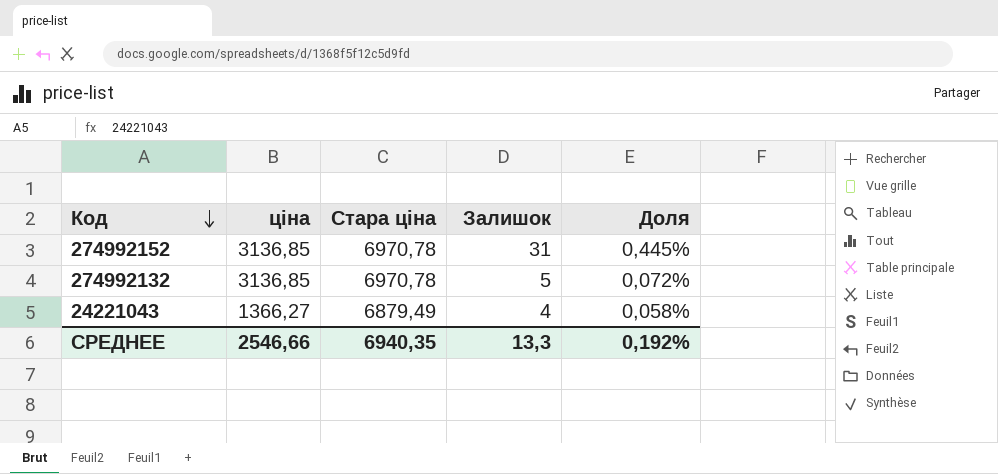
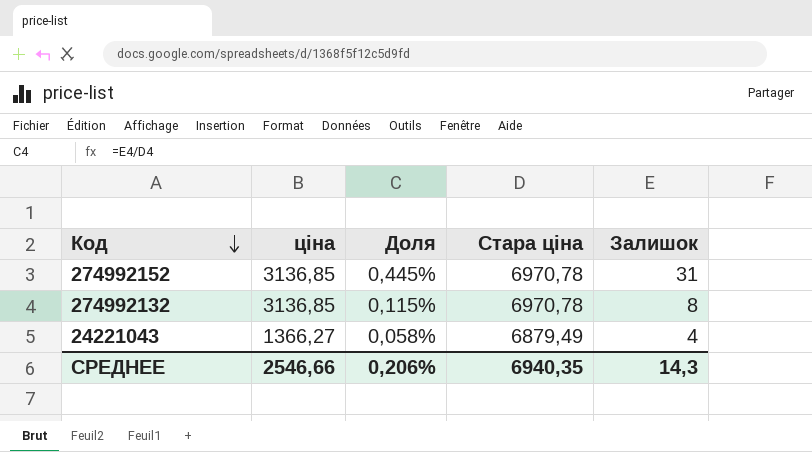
column Доля | position: 5 -> 3
274992132 | Доля: 0,072% -> 0,115%
274992132 | Залишок: 5 -> 8
СРЕДНЕЕ | Доля: 0,192% -> 0,206%
СРЕДНЕЕ | Залишок: 13,3 -> 14,3

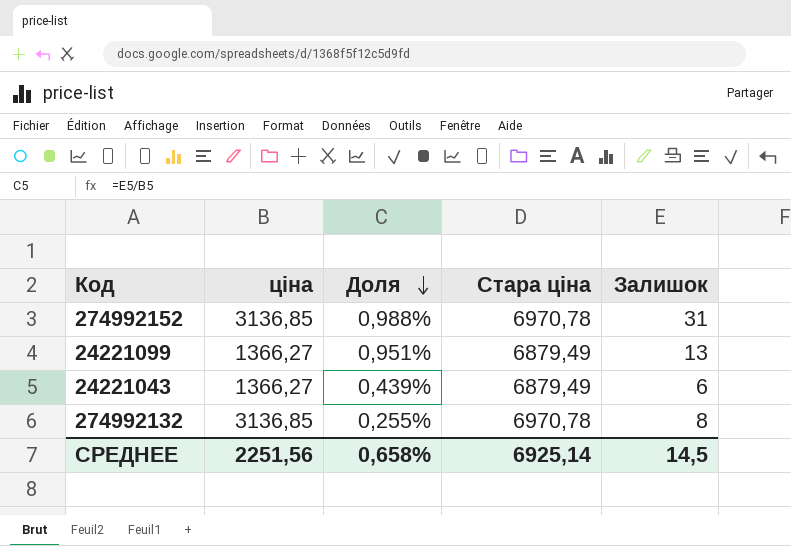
row order: Код descending -> Доля descending
column Доля | formula: [Залишок] / [Стара ціна] -> [Залишок] / [ціна]
row 24221099: none -> 1366,27 | 0,951% | 6879,49 | 13
24221043 | Залишок: 4 -> 6
СРЕДНЕЕ | ціна: 2546,66 -> 2251,56
СРЕДНЕЕ | Доля: 0,206% -> 0,658%
СРЕДНЕЕ | Стара ціна: 6940,35 -> 6925,14
СРЕДНЕЕ | Залишок: 14,3 -> 14,5

